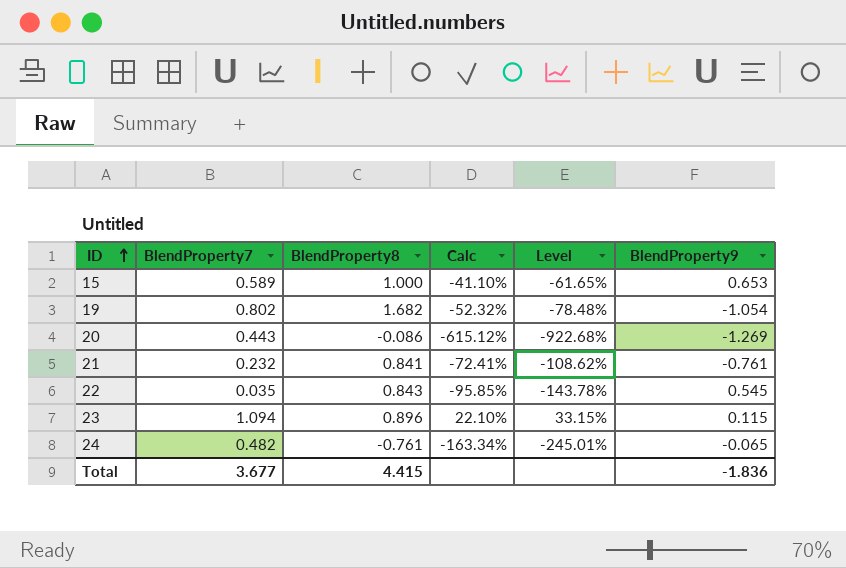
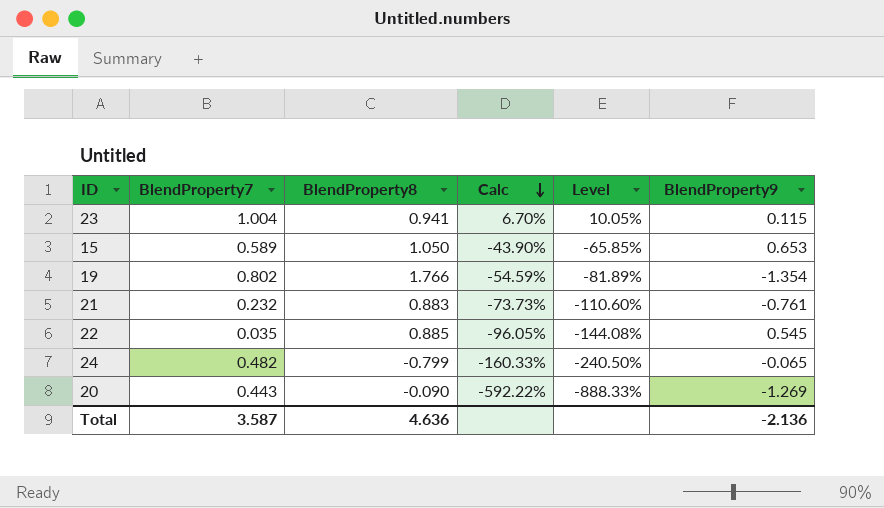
row order: ID ascending -> Calc descending
23 | BlendProperty7: 1.094 -> 1.004
23 | BlendProperty8: 0.896 -> 0.941
23 | Calc: 22.10% -> 6.70%
23 | Level: 33.15% -> 10.05%
15 | BlendProperty8: 1.000 -> 1.050
15 | Calc: -41.10% -> -43.90%
15 | Level: -61.65% -> -65.85%
19 | BlendProperty8: 1.682 -> 1.766
19 | Calc: -52.32% -> -54.59%
19 | Level: -78.48% -> -81.89%
19 | BlendProperty9: -1.054 -> -1.354
21 | BlendProperty8: 0.841 -> 0.883
21 | Calc: -72.41% -> -73.73%
21 | Level: -108.62% -> -110.60%
22 | BlendProperty8: 0.843 -> 0.885
22 | Calc: -95.85% -> -96.05%
22 | Level: -143.78% -> -144.08%
24 | BlendProperty8: -0.761 -> -0.799
24 | Calc: -163.34% -> -160.33%
24 | Level: -245.01% -> -240.50%
20 | BlendProperty8: -0.086 -> -0.090
20 | Calc: -615.12% -> -592.22%
20 | Level: -922.68% -> -888.33%
Total | BlendProperty7: 3.677 -> 3.587
Total | BlendProperty8: 4.415 -> 4.636
Total | BlendProperty9: -1.836 -> -2.136

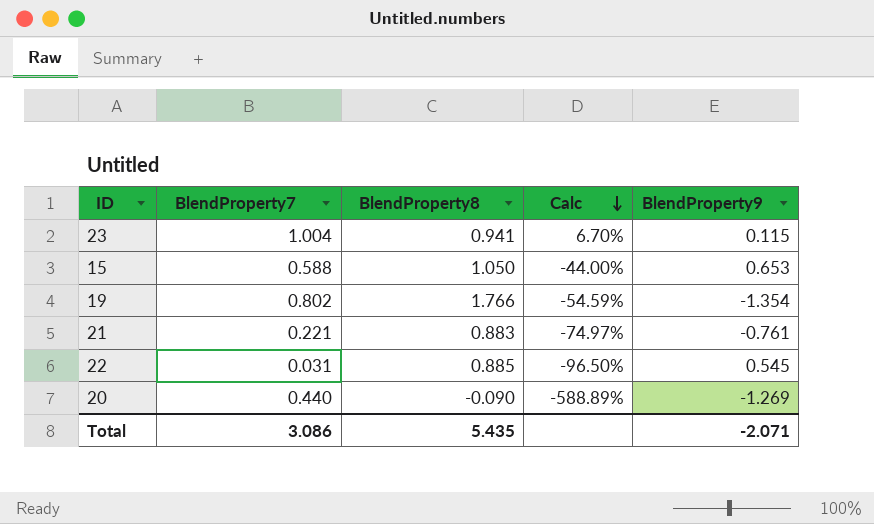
column Level | formula: [Calc] * 1.5 -> none
row 24: 0.482 | -0.799 | -160.33% | -240.50% | -0.065 -> none
15 | BlendProperty7: 0.589 -> 0.588
15 | Calc: -43.90% -> -44.00%
21 | BlendProperty7: 0.232 -> 0.221
21 | Calc: -73.73% -> -74.97%
22 | BlendProperty7: 0.035 -> 0.031
22 | Calc: -96.05% -> -96.50%
20 | BlendProperty7: 0.443 -> 0.440
20 | Calc: -592.22% -> -588.89%
Total | BlendProperty7: 3.587 -> 3.086
Total | BlendProperty8: 4.636 -> 5.435
Total | BlendProperty9: -2.136 -> -2.071

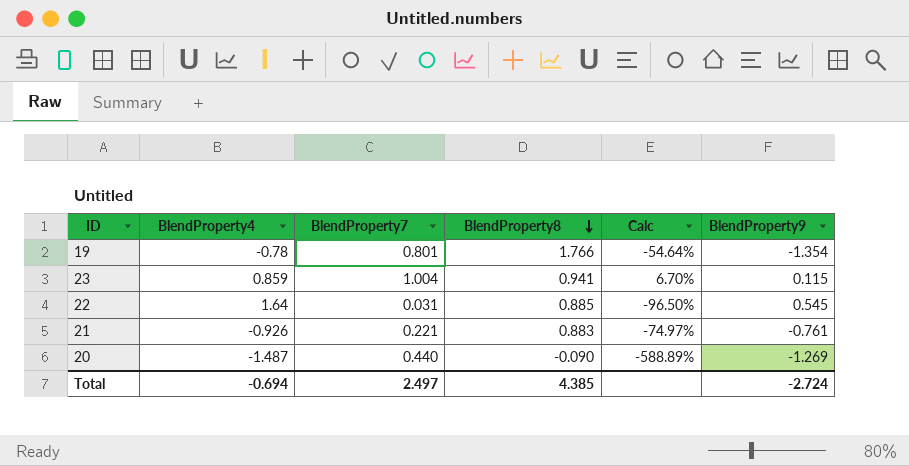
row order: Calc descending -> BlendProperty8 descending
column BlendProperty4 | position: none -> 2
row 15: 0.588 | 1.050 | -44.00% | 0.653 -> none
19 | BlendProperty7: 0.802 -> 0.801
19 | Calc: -54.59% -> -54.64%
Total | BlendProperty7: 3.086 -> 2.497
Total | BlendProperty8: 5.435 -> 4.385
Total | BlendProperty9: -2.071 -> -2.724

